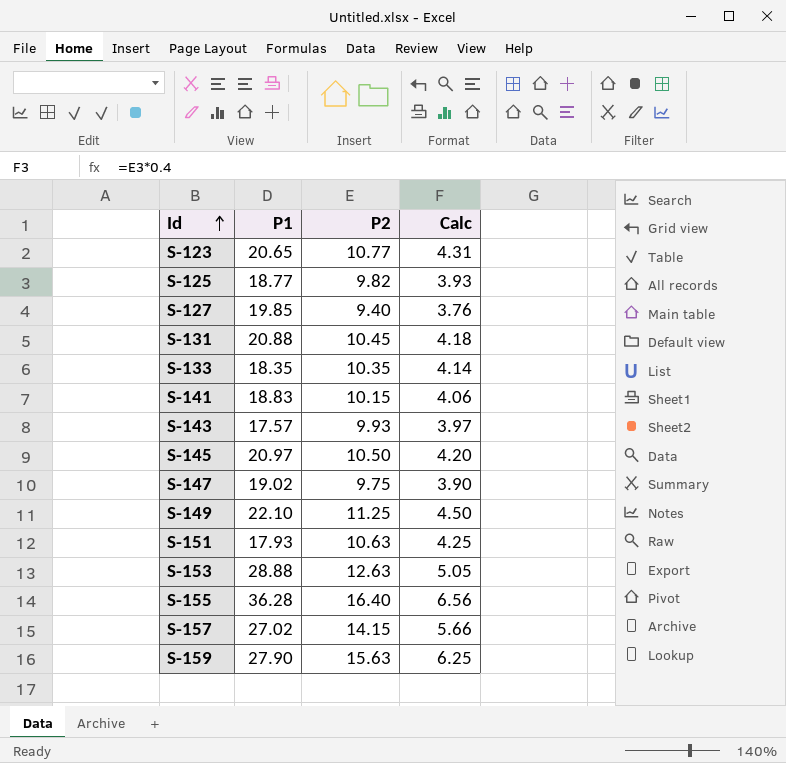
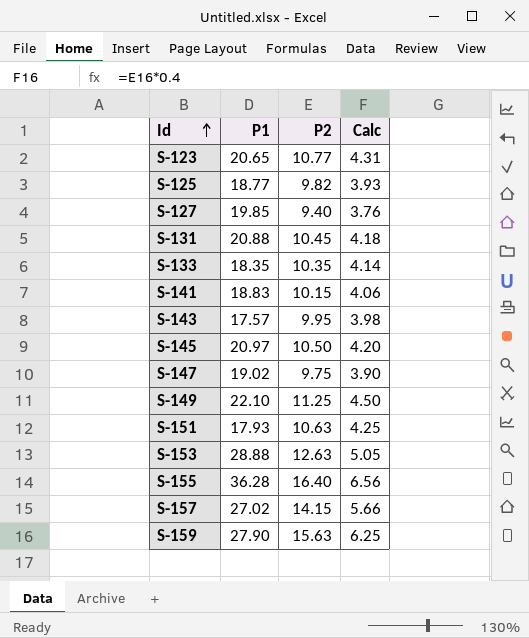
S-143 | P2: 9.93 -> 9.95
S-143 | Calc: 3.97 -> 3.98

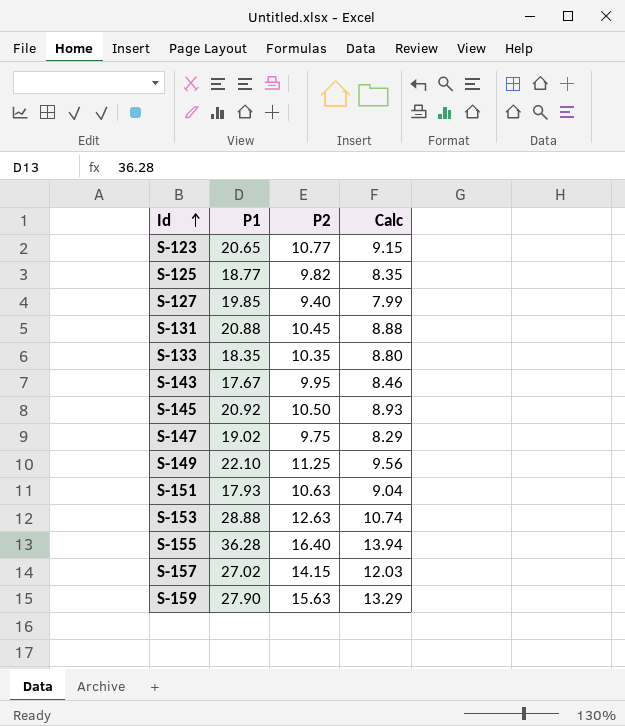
column Calc | formula: [P2] * 0.4 -> [P2] * 0.85
row S-141: 18.83 | 10.15 | 4.06 -> none
S-143 | P1: 17.57 -> 17.67
S-145 | P1: 20.97 -> 20.92

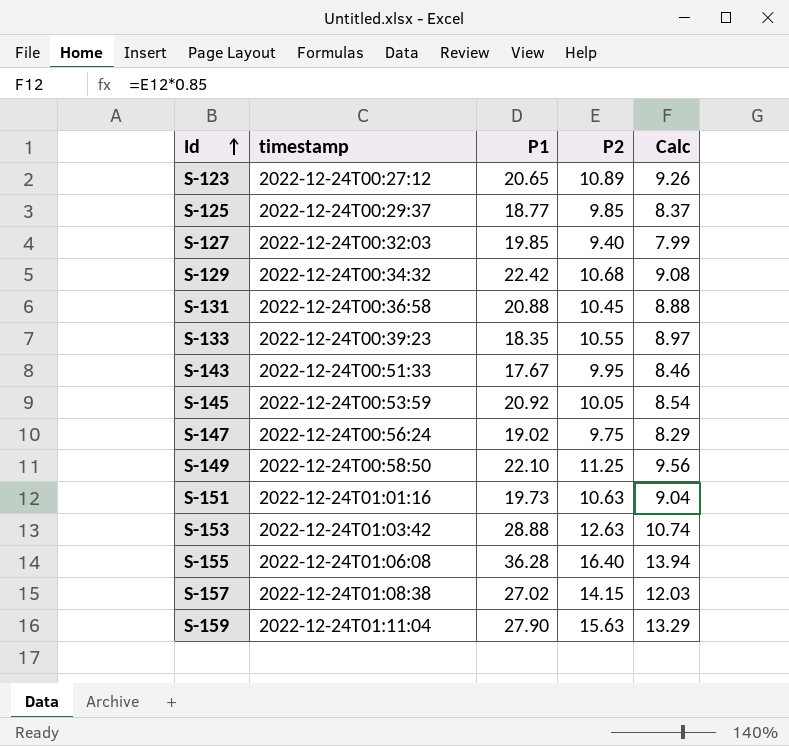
column timestamp | position: none -> 2
S-123 | P2: 10.77 -> 10.89
S-123 | Calc: 9.15 -> 9.26
S-125 | P2: 9.82 -> 9.85
S-125 | Calc: 8.35 -> 8.37
row S-129: none -> 2022-12-24T00:34:32 | 22.42 | 10.68 | 9.08
S-133 | P2: 10.35 -> 10.55
S-133 | Calc: 8.80 -> 8.97
S-145 | P2: 10.50 -> 10.05
S-145 | Calc: 8.93 -> 8.54
S-151 | P1: 17.93 -> 19.73

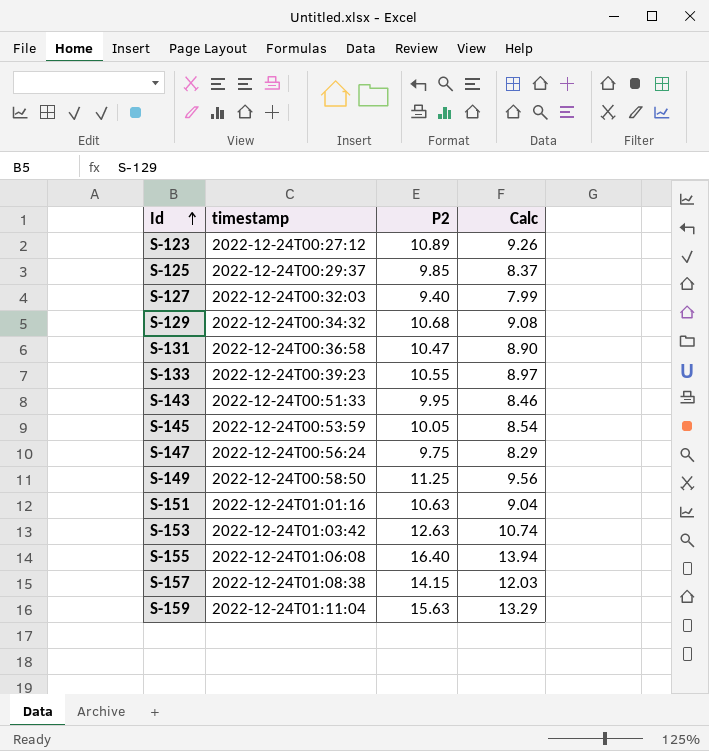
column P1 | position: 3 -> none
S-131 | P2: 10.45 -> 10.47
S-131 | Calc: 8.88 -> 8.90

